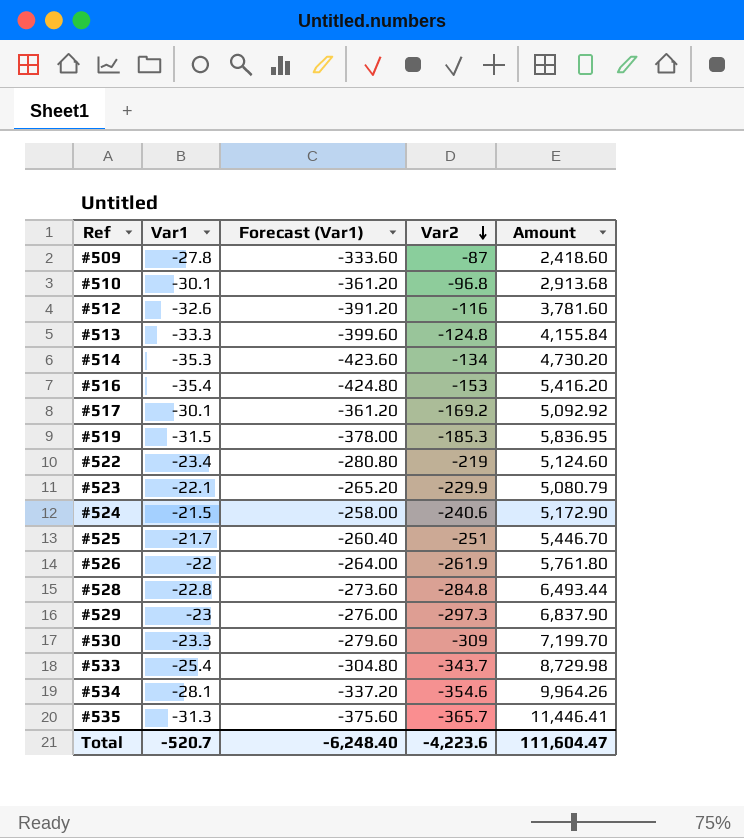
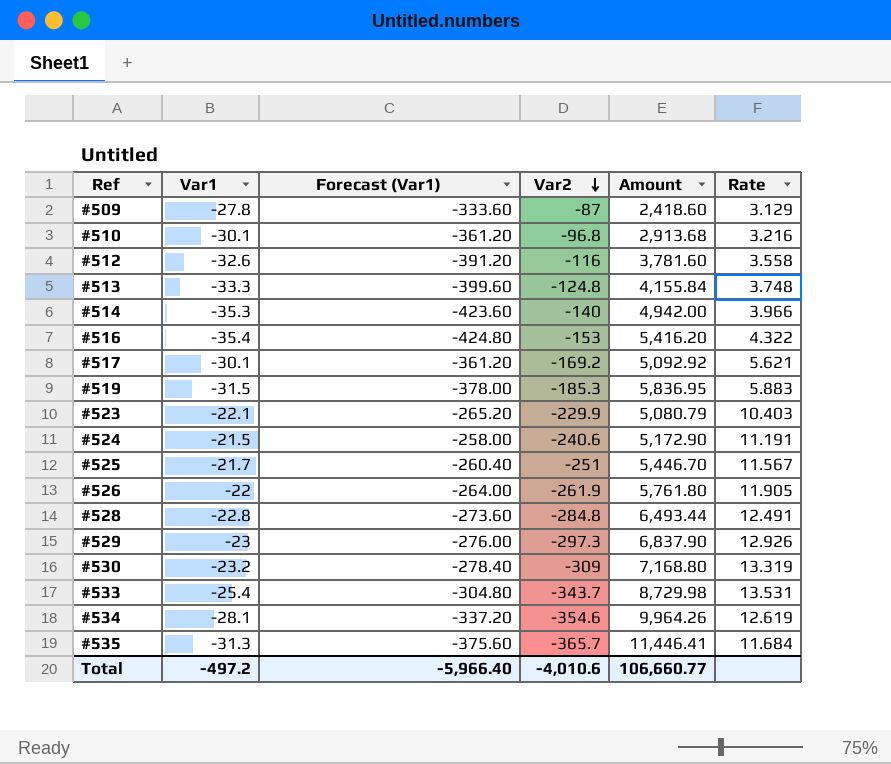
column Rate | formula: none -> [Var2] / [Var1]
row #522: -23.4 | -280.80 | -219 | 5,124.60 -> none
#514 | Var2: -134 -> -140
#514 | Amount: 4,730.20 -> 4,942.00
#530 | Var1: -23.3 -> -23.2
#530 | Forecast (Var1): -279.60 -> -278.40
#530 | Amount: 7,199.70 -> 7,168.80
Total | Var1: -520.7 -> -497.2
Total | Forecast (Var1): -6,248.40 -> -5,966.40
Total | Var2: -4,223.6 -> -4,010.6
Total | Amount: 111,604.47 -> 106,660.77

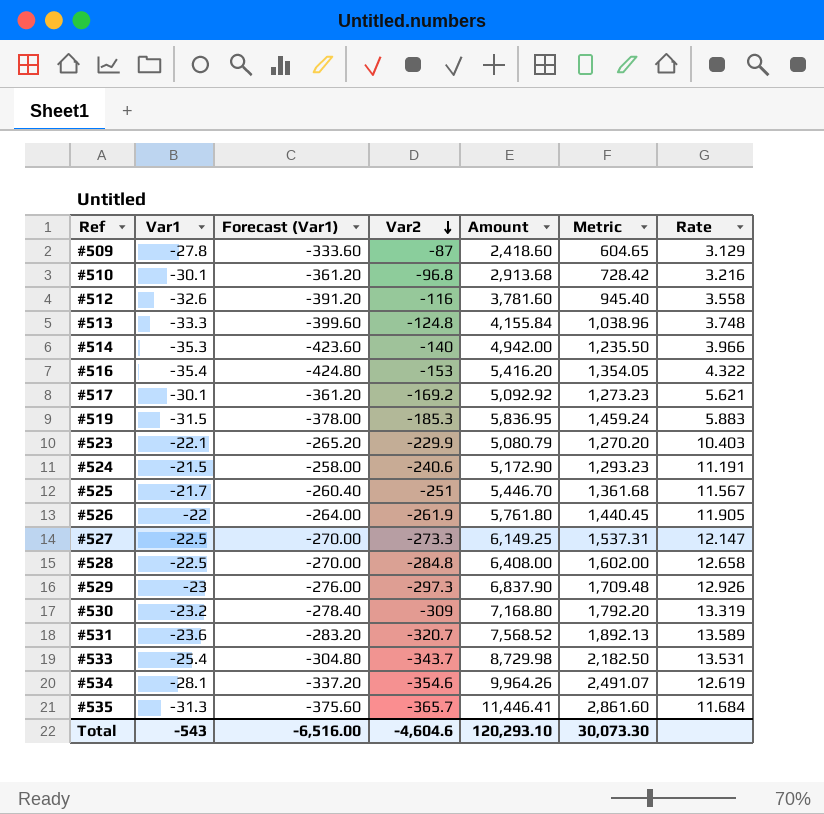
column Metric | formula: none -> [Amount] * 0.25
row #527: none -> -22.5 | -270.00 | -273.3 | 6,149.25 | 1,537.31 | 12.147
#528 | Var1: -22.8 -> -22.5
#528 | Forecast (Var1): -273.60 -> -270.00
#528 | Amount: 6,493.44 -> 6,408.00
#528 | Rate: 12.491 -> 12.658
row #531: none -> -23.6 | -283.20 | -320.7 | 7,568.52 | 1,892.13 | 13.589
Total | Var1: -497.2 -> -543
Total | Forecast (Var1): -5,966.40 -> -6,516.00
Total | Var2: -4,010.6 -> -4,604.6
Total | Amount: 106,660.77 -> 120,293.10

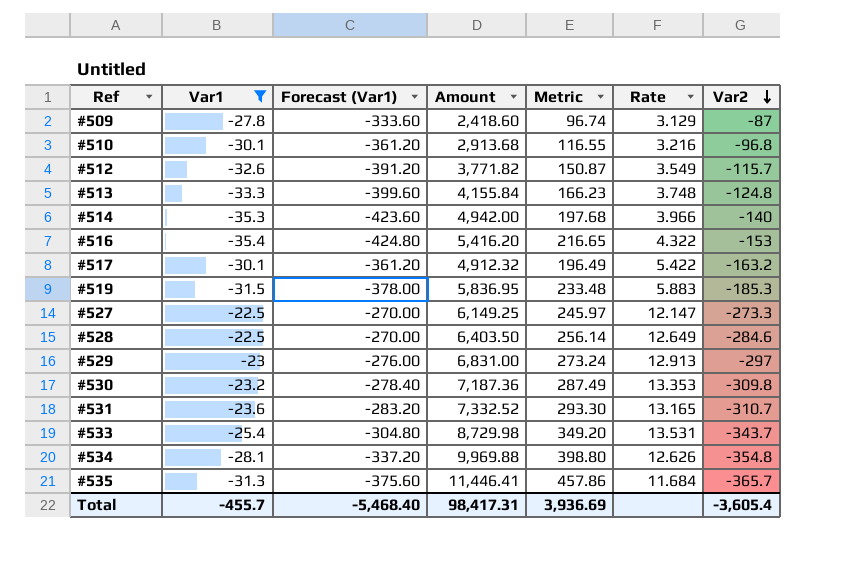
filter: none -> Var1 <= -22.5
column Metric | formula: [Amount] * 0.25 -> [Amount] * 0.04
column Var2 | position: 4 -> 7
#512 | Amount: 3,781.60 -> 3,771.82
#512 | Rate: 3.558 -> 3.549
#512 | Var2: -116 -> -115.7
#517 | Amount: 5,092.92 -> 4,912.32
#517 | Rate: 5.621 -> 5.422
#517 | Var2: -169.2 -> -163.2
#528 | Amount: 6,408.00 -> 6,403.50
#528 | Rate: 12.658 -> 12.649
#528 | Var2: -284.8 -> -284.6
#529 | Amount: 6,837.90 -> 6,831.00
#529 | Rate: 12.926 -> 12.913
#529 | Var2: -297.3 -> -297
#530 | Amount: 7,168.80 -> 7,187.36
#530 | Rate: 13.319 -> 13.353
#530 | Var2: -309 -> -309.8
#531 | Amount: 7,568.52 -> 7,332.52
#531 | Rate: 13.589 -> 13.165
#531 | Var2: -320.7 -> -310.7
#534 | Amount: 9,964.26 -> 9,969.88
#534 | Rate: 12.619 -> 12.626
#534 | Var2: -354.6 -> -354.8
Total | Var1: -543 -> -455.7
Total | Forecast (Var1): -6,516.00 -> -5,468.40
Total | Amount: 120,293.10 -> 98,417.31
Total | Metric: 30,073.30 -> 3,936.69
Total | Var2: -4,604.6 -> -3,605.4

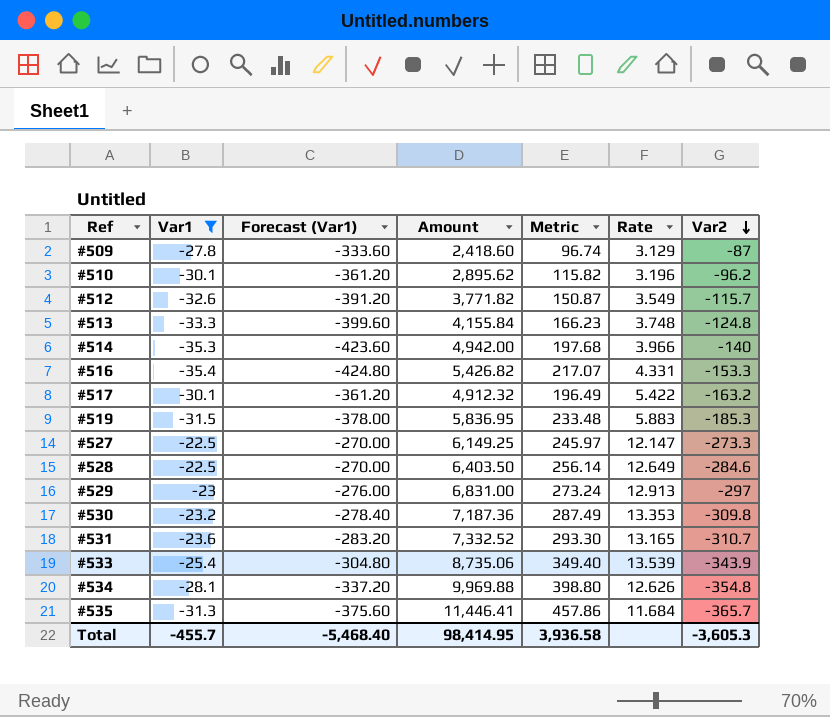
#510 | Amount: 2,913.68 -> 2,895.62
#510 | Metric: 116.55 -> 115.82
#510 | Rate: 3.216 -> 3.196
#510 | Var2: -96.8 -> -96.2
#516 | Amount: 5,416.20 -> 5,426.82
#516 | Metric: 216.65 -> 217.07
#516 | Rate: 4.322 -> 4.331
#516 | Var2: -153 -> -153.3
#533 | Amount: 8,729.98 -> 8,735.06
#533 | Metric: 349.20 -> 349.40
#533 | Rate: 13.531 -> 13.539
#533 | Var2: -343.7 -> -343.9
Total | Amount: 98,417.31 -> 98,414.95
Total | Metric: 3,936.69 -> 3,936.58
Total | Var2: -3,605.4 -> -3,605.3

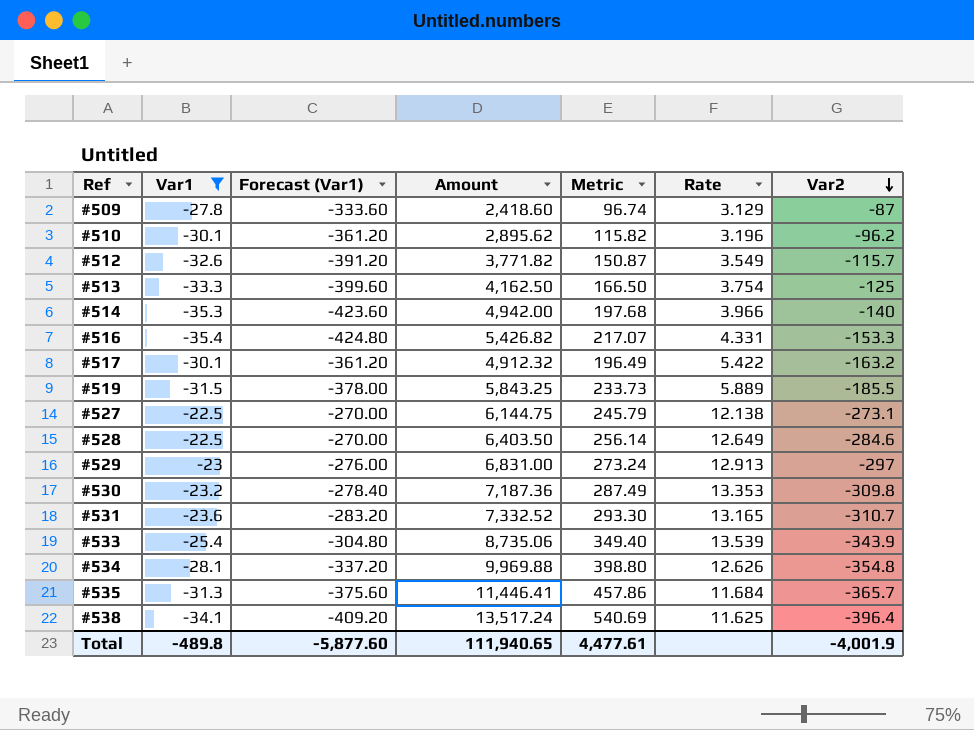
#513 | Amount: 4,155.84 -> 4,162.50
#513 | Metric: 166.23 -> 166.50
#513 | Rate: 3.748 -> 3.754
#513 | Var2: -124.8 -> -125
#519 | Amount: 5,836.95 -> 5,843.25
#519 | Metric: 233.48 -> 233.73
#519 | Rate: 5.883 -> 5.889
#519 | Var2: -185.3 -> -185.5
#527 | Amount: 6,149.25 -> 6,144.75
#527 | Metric: 245.97 -> 245.79
#527 | Rate: 12.147 -> 12.138
#527 | Var2: -273.3 -> -273.1
row #538: none -> -34.1 | -409.20 | 13,517.24 | 540.69 | 11.625 | -396.4
Total | Var1: -455.7 -> -489.8
Total | Forecast (Var1): -5,468.40 -> -5,877.60
Total | Amount: 98,414.95 -> 111,940.65
Total | Metric: 3,936.58 -> 4,477.61
Total | Var2: -3,605.3 -> -4,001.9

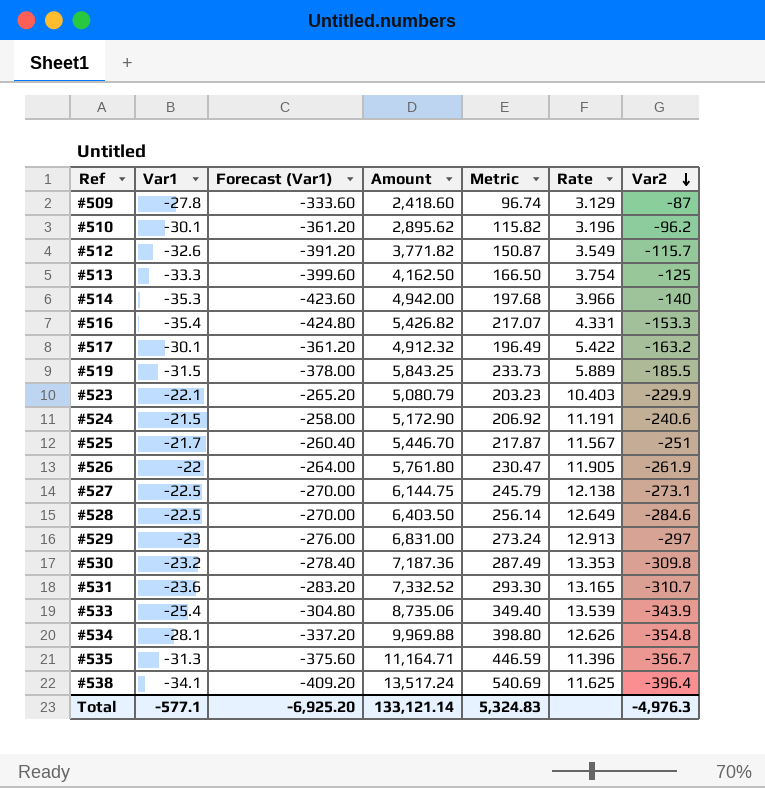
filter: Var1 <= -22.5 -> none
#535 | Amount: 11,446.41 -> 11,164.71
#535 | Metric: 457.86 -> 446.59
#535 | Rate: 11.684 -> 11.396
#535 | Var2: -365.7 -> -356.7
Total | Var1: -489.8 -> -577.1
Total | Forecast (Var1): -5,877.60 -> -6,925.20
Total | Amount: 111,940.65 -> 133,121.14
Total | Metric: 4,477.61 -> 5,324.83
Total | Var2: -4,001.9 -> -4,976.3

